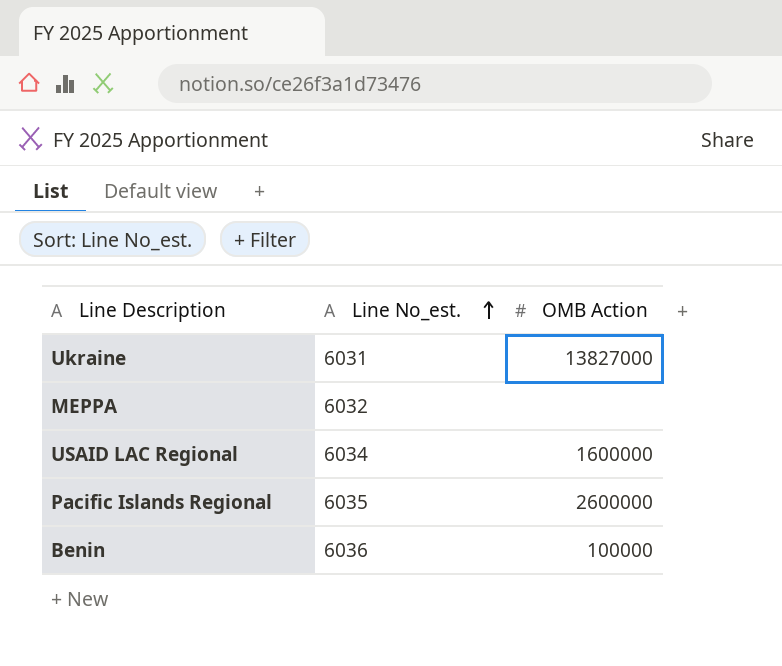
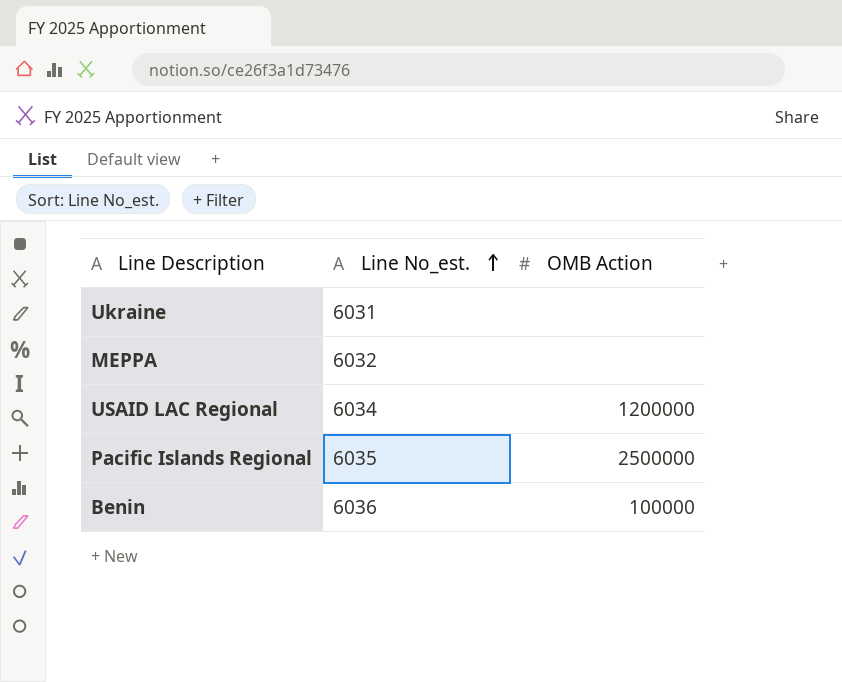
Ukraine | OMB Action: 13827000 -> none
USAID LAC Regional | OMB Action: 1600000 -> 1200000
Pacific Islands Regional | OMB Action: 2600000 -> 2500000

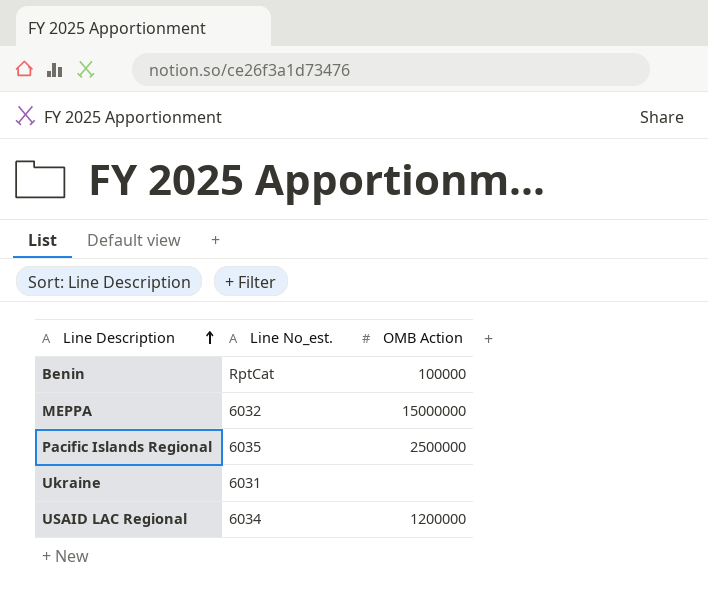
row order: Line No_est. ascending -> Line Description ascending
Benin | Line No_est.: 6036 -> RptCat
MEPPA | OMB Action: none -> 15000000

